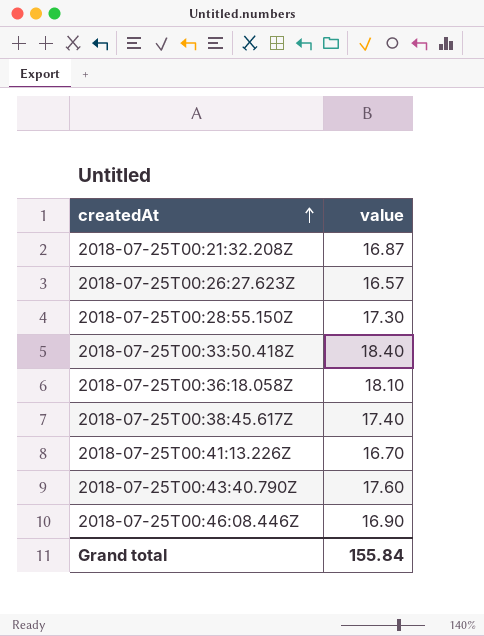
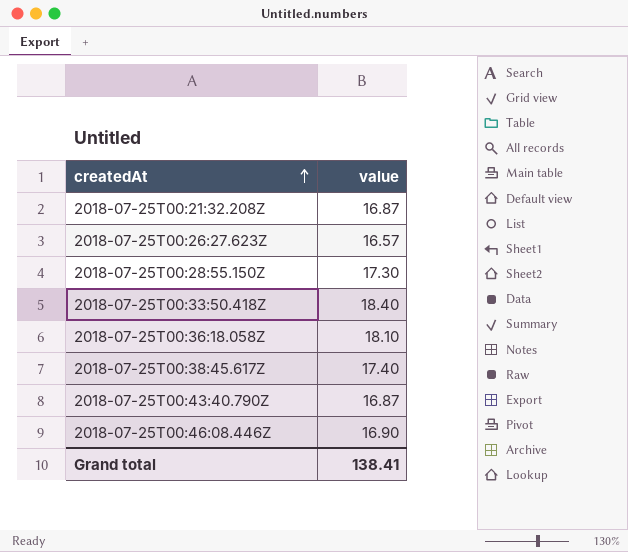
row 2018-07-25T00:41:13.226Z: 16.70 -> none
2018-07-25T00:43:40.790Z | value: 17.60 -> 16.87
Grand total | value: 155.84 -> 138.41

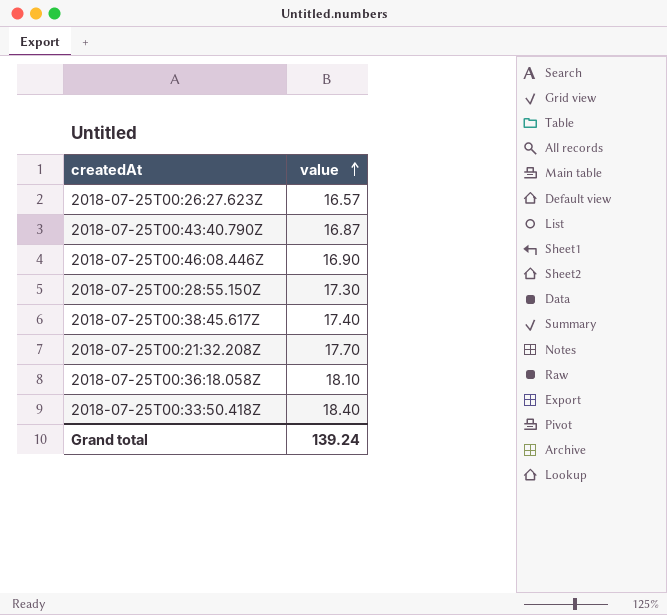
row order: createdAt ascending -> value ascending
2018-07-25T00:21:32.208Z | value: 16.87 -> 17.70
Grand total | value: 138.41 -> 139.24

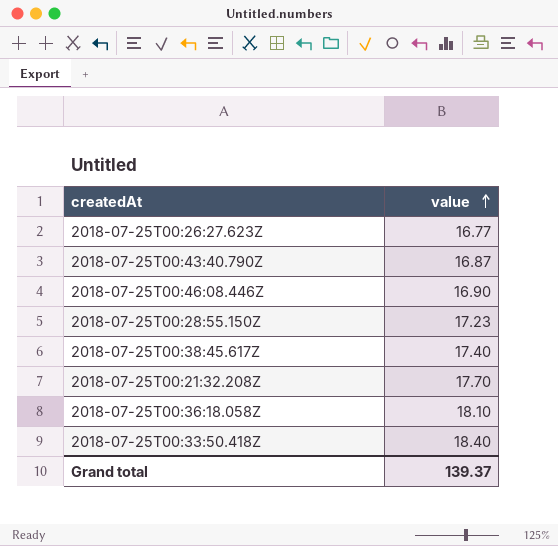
2018-07-25T00:26:27.623Z | value: 16.57 -> 16.77
2018-07-25T00:28:55.150Z | value: 17.30 -> 17.23
Grand total | value: 139.24 -> 139.37

